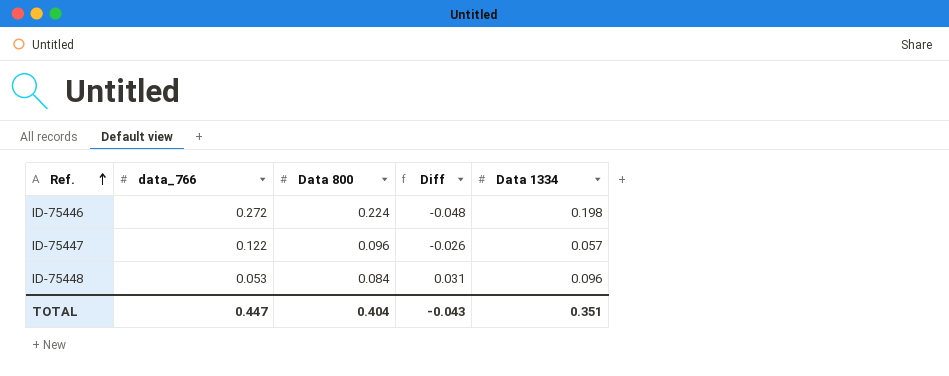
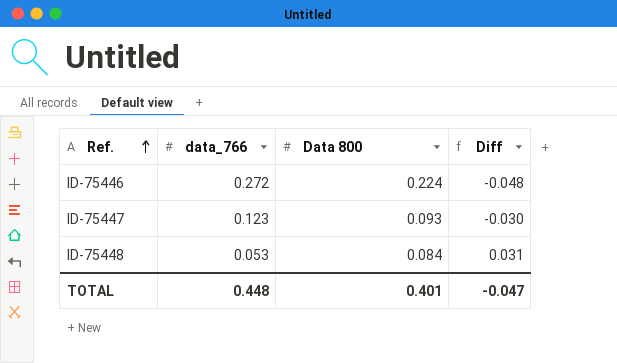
column Data 1334 | position: 5 -> none
ID-75447 | data_766: 0.122 -> 0.123
ID-75447 | Data 800: 0.096 -> 0.093
ID-75447 | Diff: -0.026 -> -0.030
TOTAL | data_766: 0.447 -> 0.448
TOTAL | Data 800: 0.404 -> 0.401
TOTAL | Diff: -0.043 -> -0.047

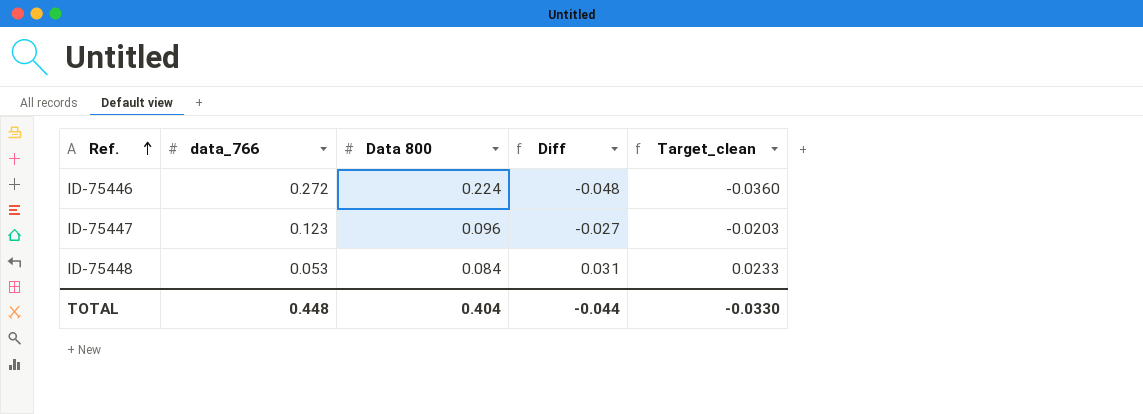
column Target_clean | formula: none -> [Diff] * 0.75
ID-75447 | Data 800: 0.093 -> 0.096
ID-75447 | Diff: -0.030 -> -0.027
TOTAL | Data 800: 0.401 -> 0.404
TOTAL | Diff: -0.047 -> -0.044

